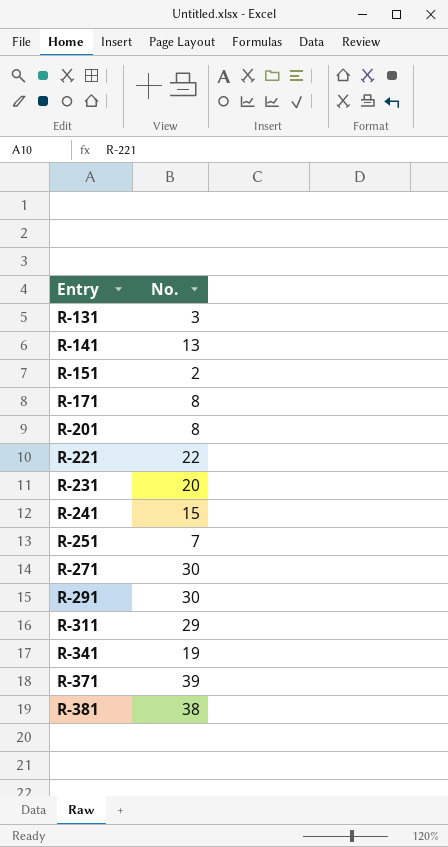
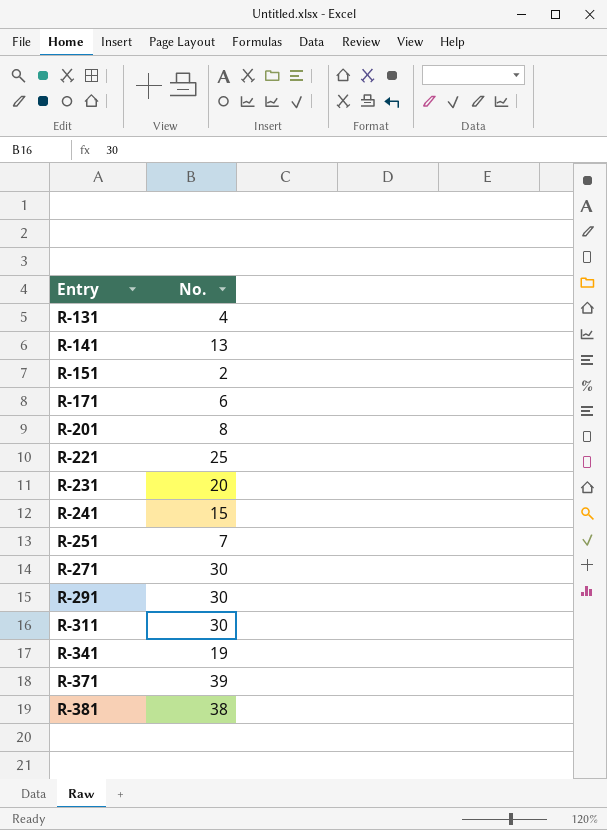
R-131 | No.: 3 -> 4
R-171 | No.: 8 -> 6
R-221 | No.: 22 -> 25
R-311 | No.: 29 -> 30

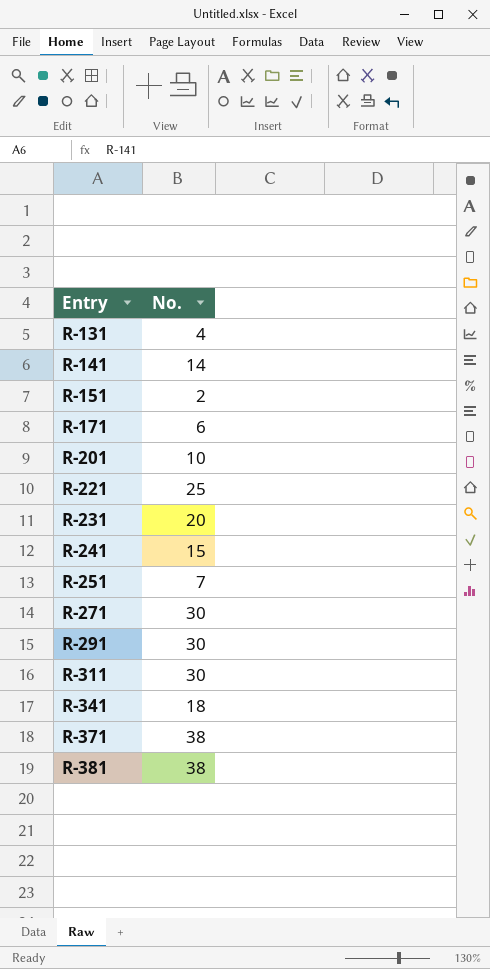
R-141 | No.: 13 -> 14
R-201 | No.: 8 -> 10
R-341 | No.: 19 -> 18
R-371 | No.: 39 -> 38

